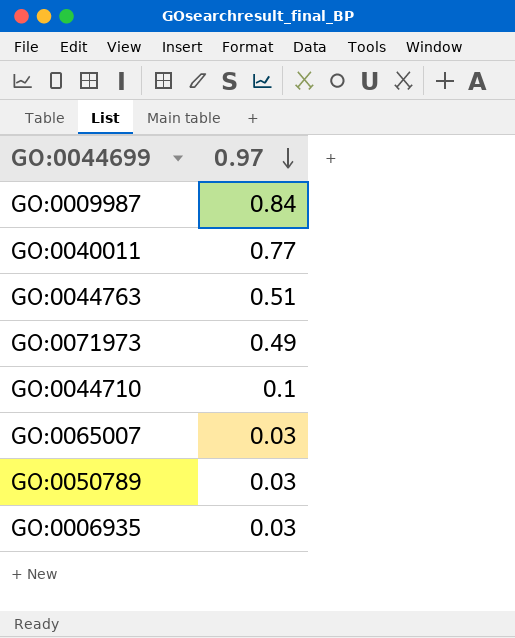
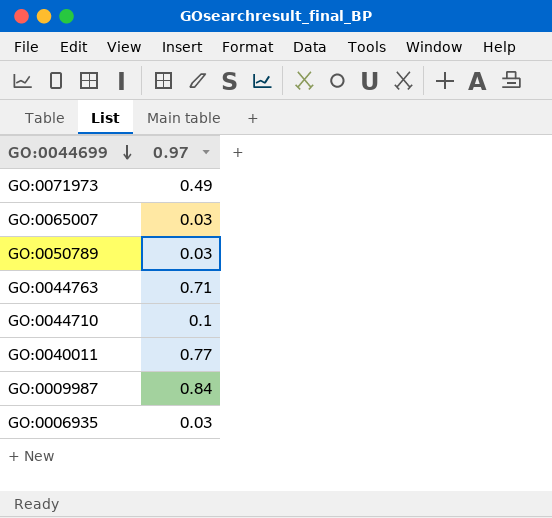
row order: 0.97 descending -> GO:0044699 descending
GO:0044763 | 0.97: 0.51 -> 0.71

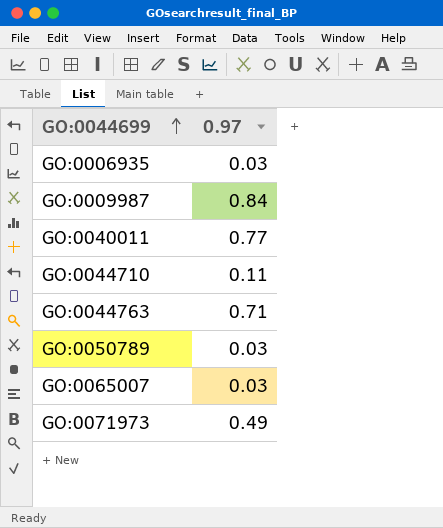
row order: GO:0044699 descending -> GO:0044699 ascending
GO:0044710 | 0.97: 0.1 -> 0.11

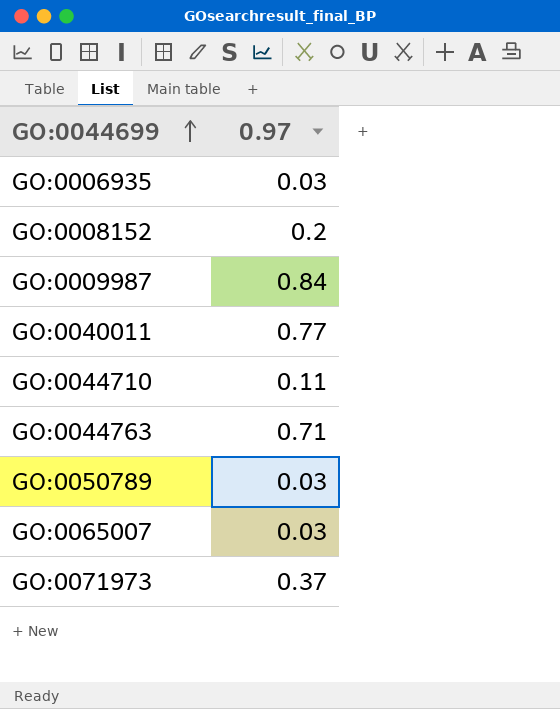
row GO:0008152: none -> 0.2
GO:0071973 | 0.97: 0.49 -> 0.37

